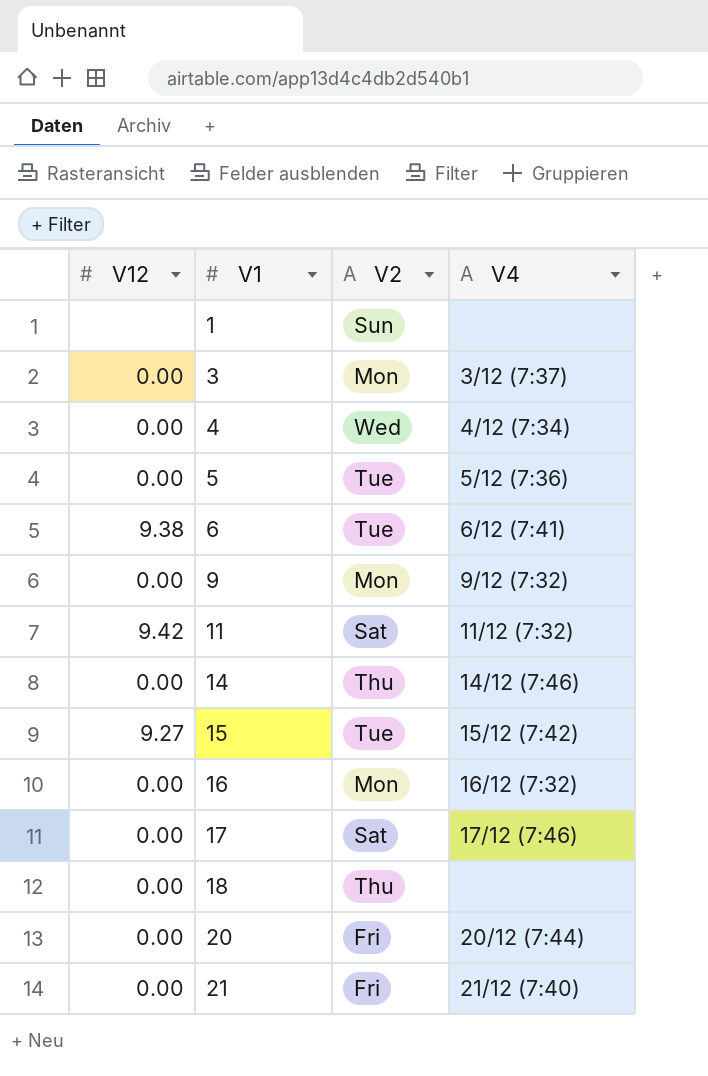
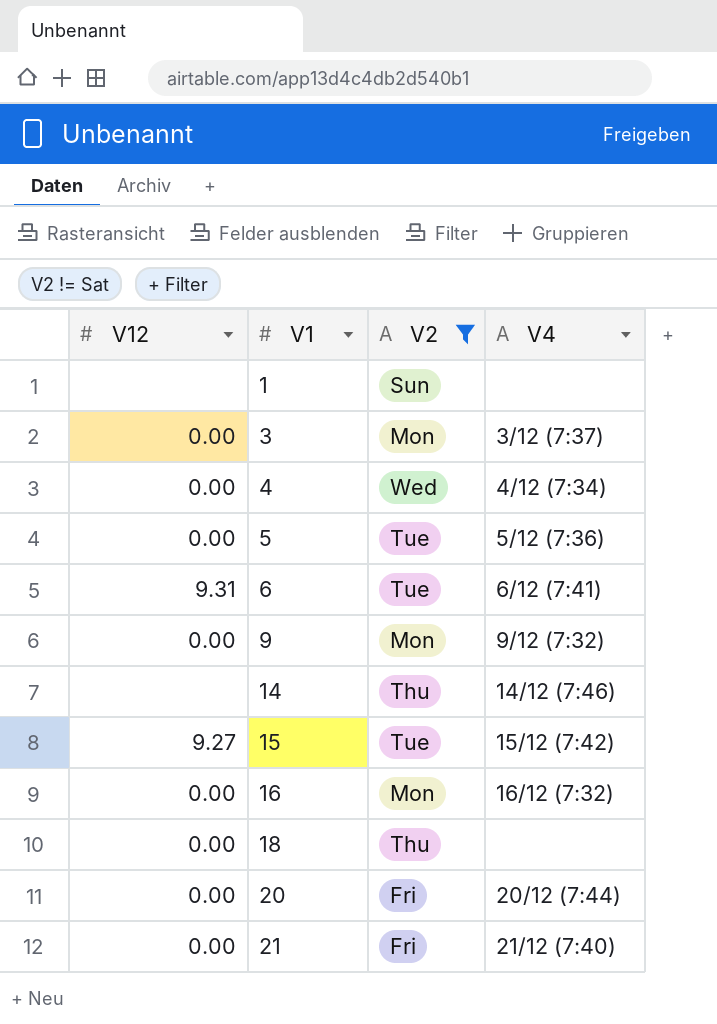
filter: none -> V2 != Sat
6 | V12: 9.38 -> 9.31
14 | V12: 0.00 -> none

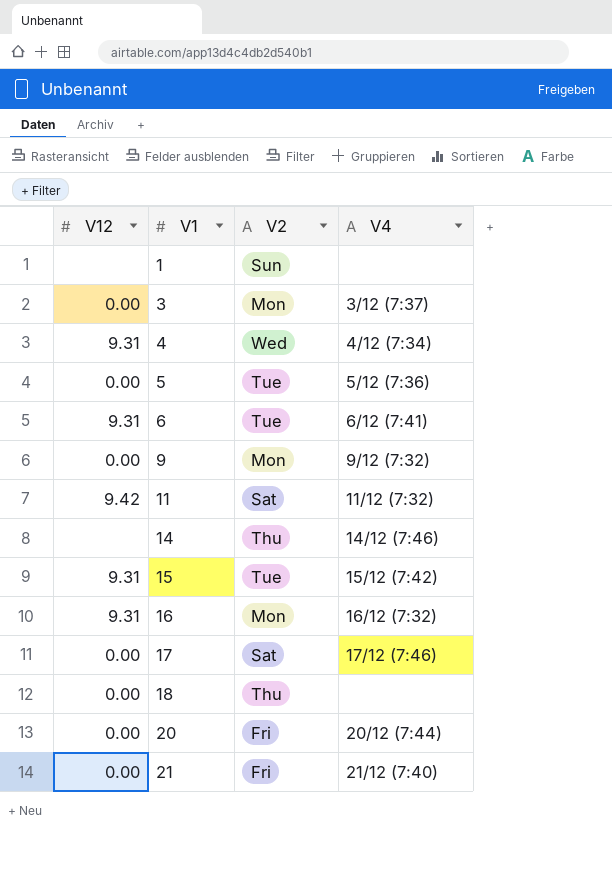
filter: V2 != Sat -> none
4 | V12: 0.00 -> 9.31
15 | V12: 9.27 -> 9.31
16 | V12: 0.00 -> 9.31

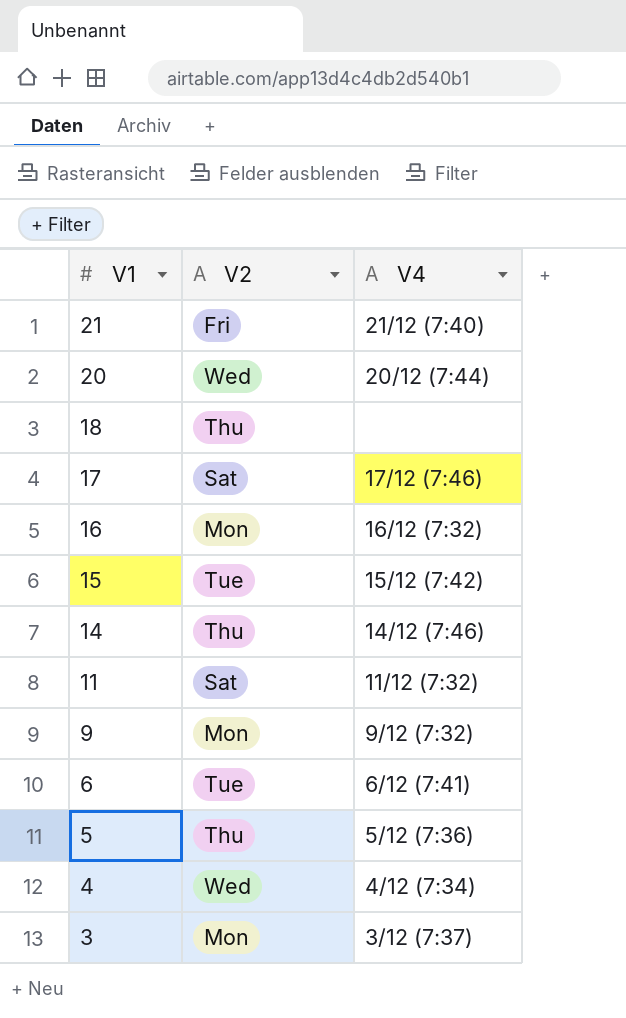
row order: V1 ascending -> V1 descending
column V12 | position: 1 -> none
row 1: none | Sun | none -> none
20 | V2: Fri -> Wed
5 | V2: Tue -> Thu

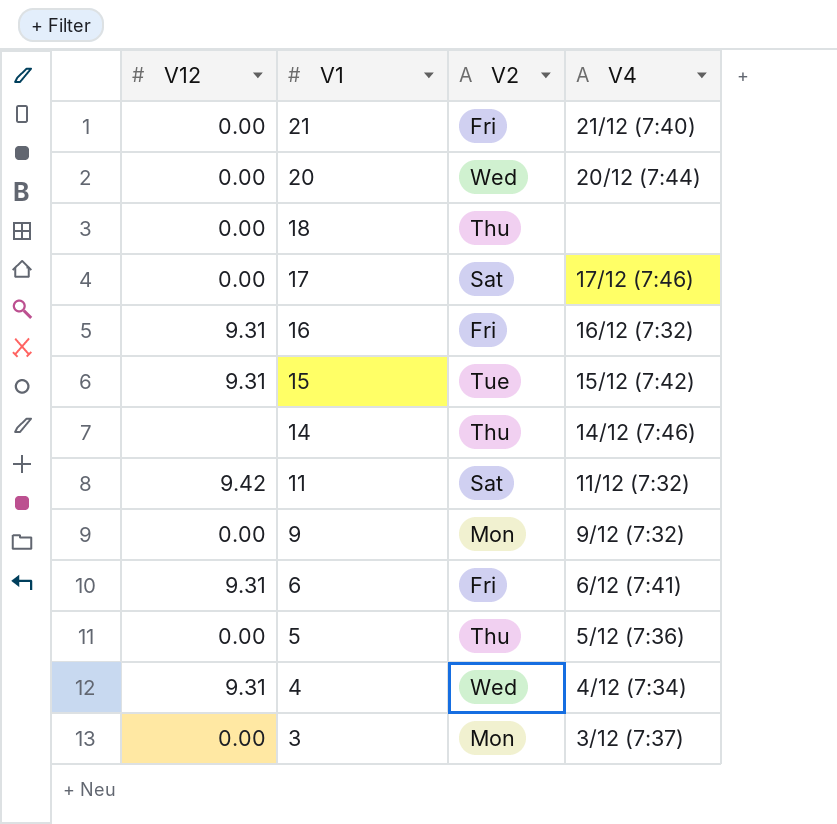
column V12 | position: none -> 1
16 | V2: Mon -> Fri
6 | V2: Tue -> Fri

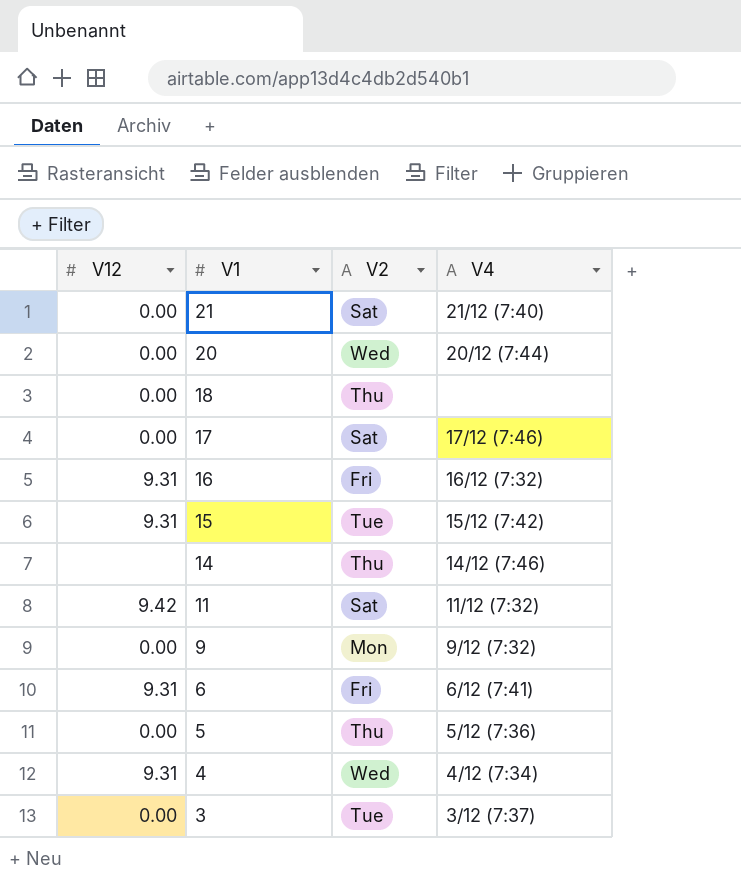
21 | V2: Fri -> Sat
3 | V2: Mon -> Tue

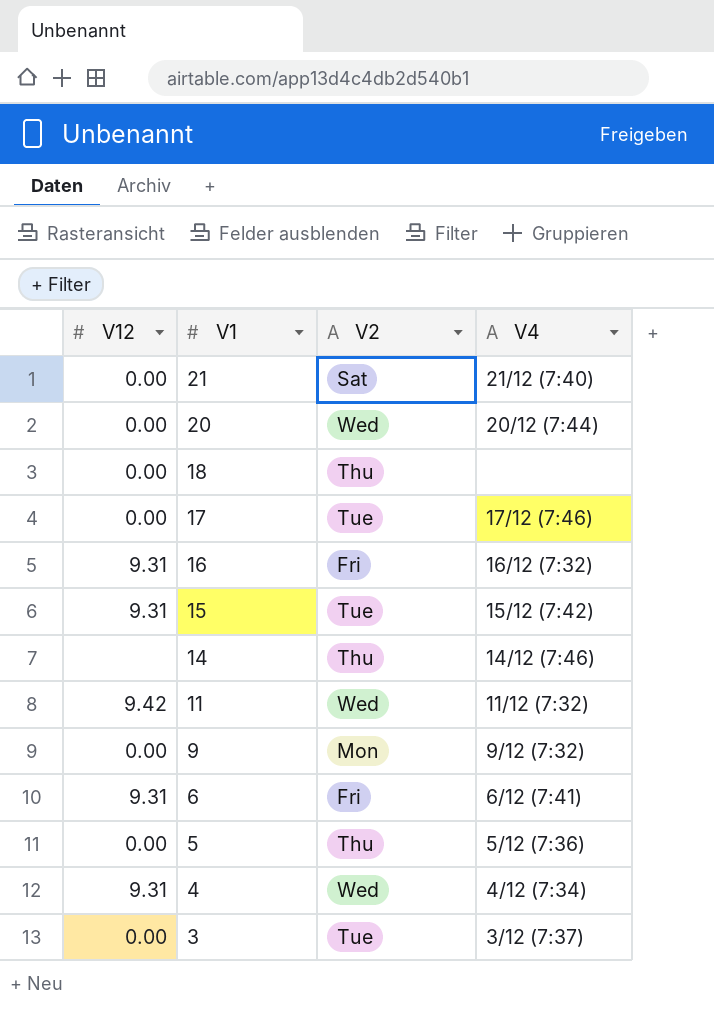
17 | V2: Sat -> Tue
11 | V2: Sat -> Wed

